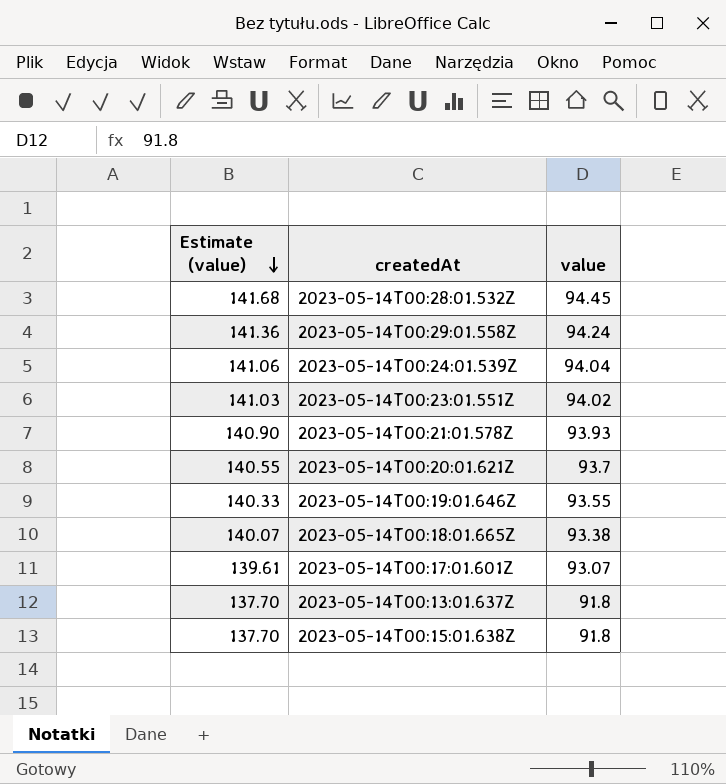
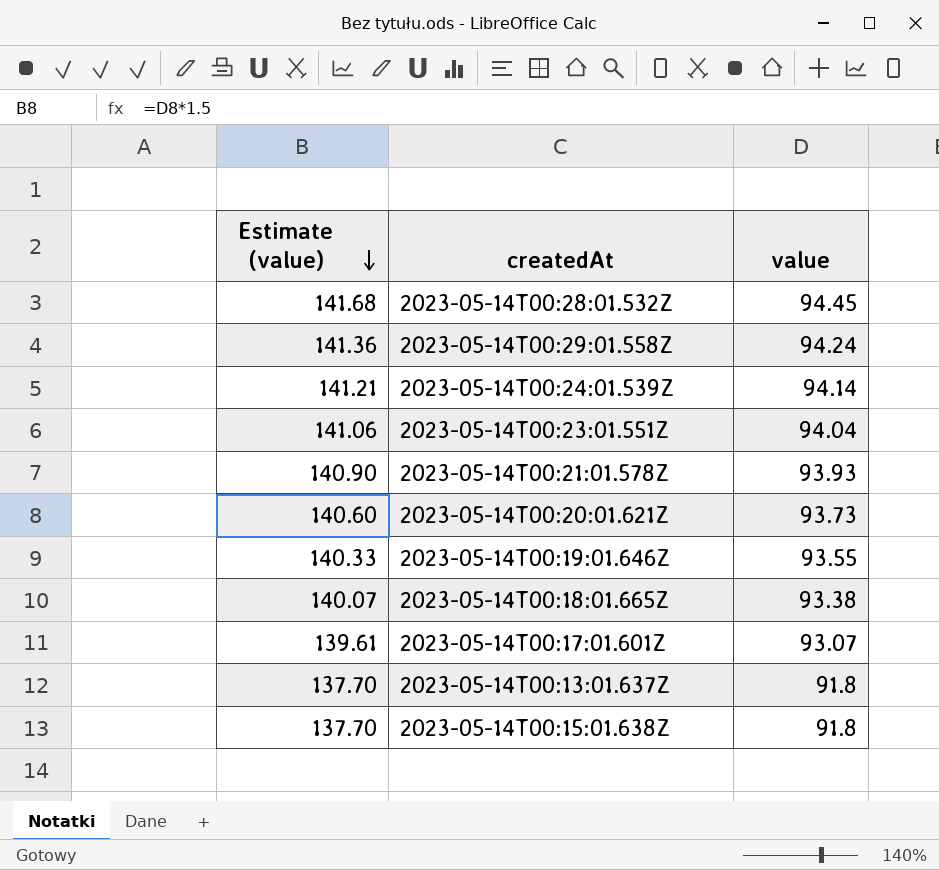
2023-05-14T00:24:01.539Z | Estimate (value): 141.06 -> 141.21
2023-05-14T00:24:01.539Z | value: 94.04 -> 94.14
2023-05-14T00:23:01.551Z | Estimate (value): 141.03 -> 141.06
2023-05-14T00:23:01.551Z | value: 94.02 -> 94.04
2023-05-14T00:20:01.621Z | Estimate (value): 140.55 -> 140.60
2023-05-14T00:20:01.621Z | value: 93.7 -> 93.73

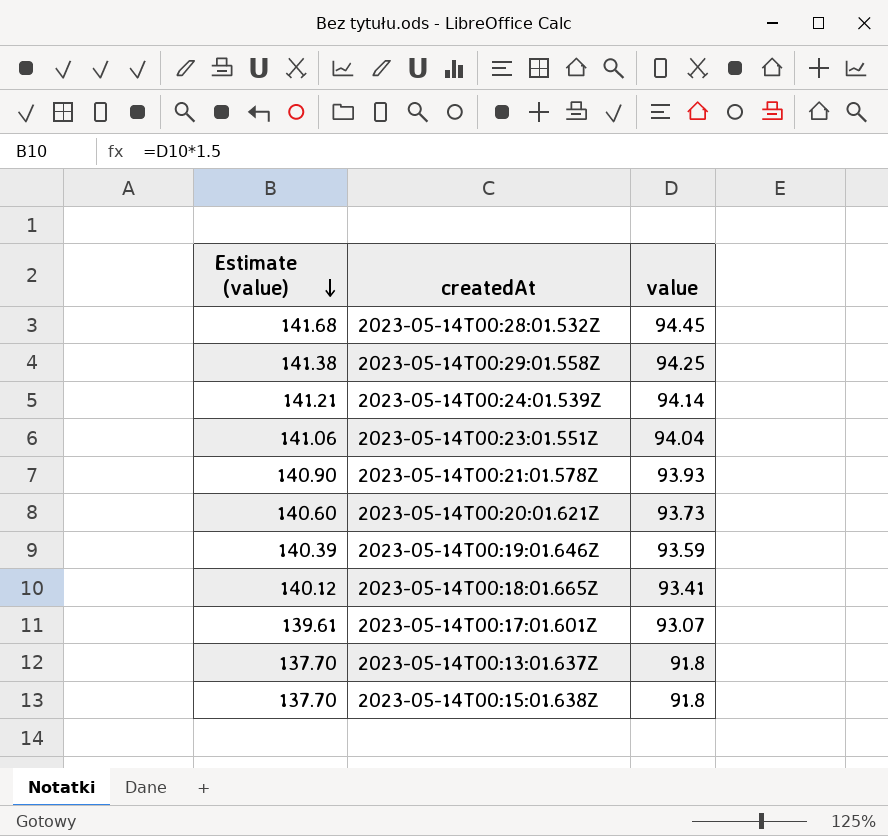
2023-05-14T00:29:01.558Z | Estimate (value): 141.36 -> 141.38
2023-05-14T00:29:01.558Z | value: 94.24 -> 94.25
2023-05-14T00:19:01.646Z | Estimate (value): 140.33 -> 140.39
2023-05-14T00:19:01.646Z | value: 93.55 -> 93.59
2023-05-14T00:18:01.665Z | Estimate (value): 140.07 -> 140.12
2023-05-14T00:18:01.665Z | value: 93.38 -> 93.41

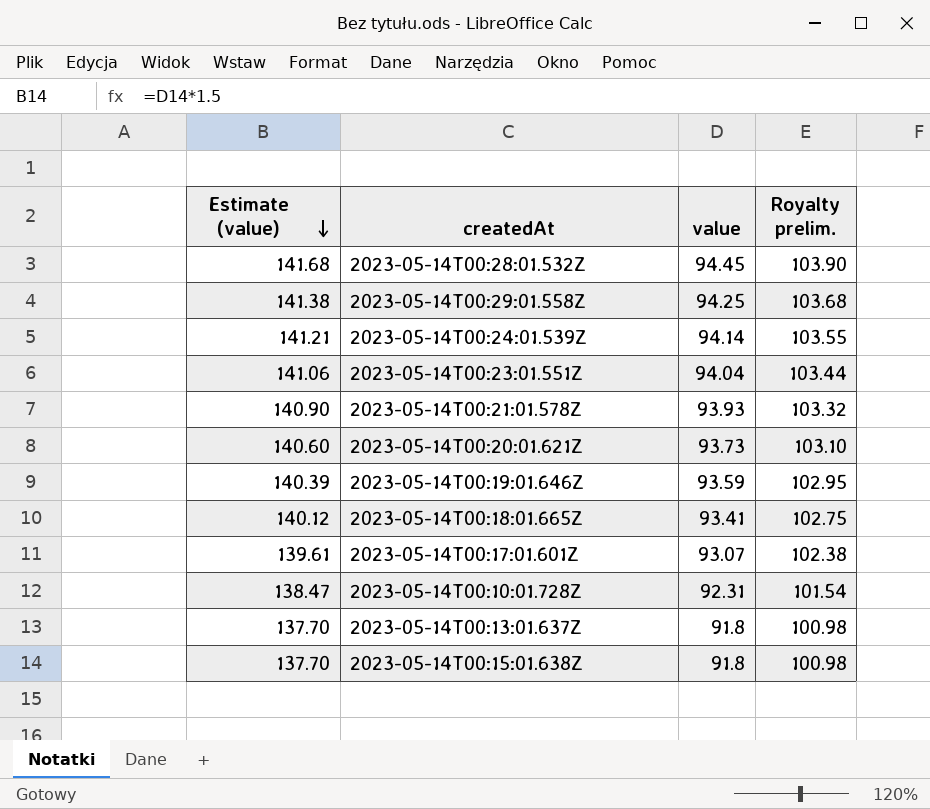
column Royalty prelim. | formula: none -> [value] * 1.1
row 2023-05-14T00:10:01.728Z: none -> 138.47 | 92.31 | 101.54

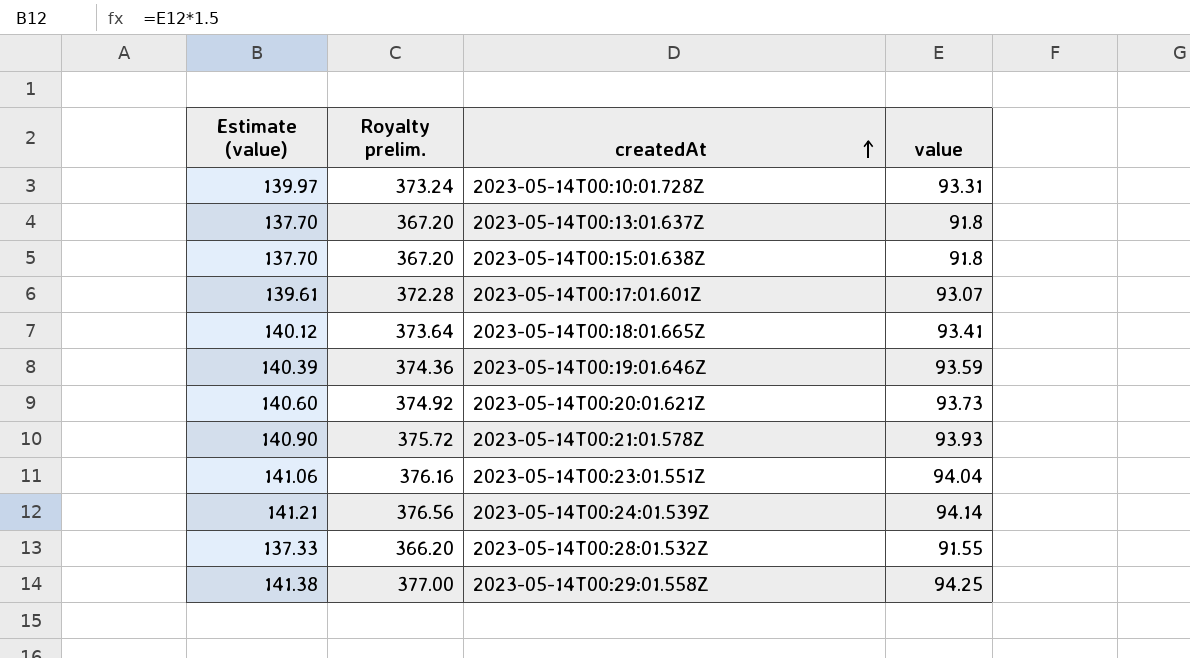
row order: Estimate (value) descending -> createdAt ascending
column Royalty prelim. | formula: [value] * 1.1 -> [value] * 4
column Royalty prelim. | position: 4 -> 2
2023-05-14T00:10:01.728Z | Estimate (value): 138.47 -> 139.97
2023-05-14T00:10:01.728Z | value: 92.31 -> 93.31
2023-05-14T00:28:01.532Z | Estimate (value): 141.68 -> 137.33
2023-05-14T00:28:01.532Z | value: 94.45 -> 91.55

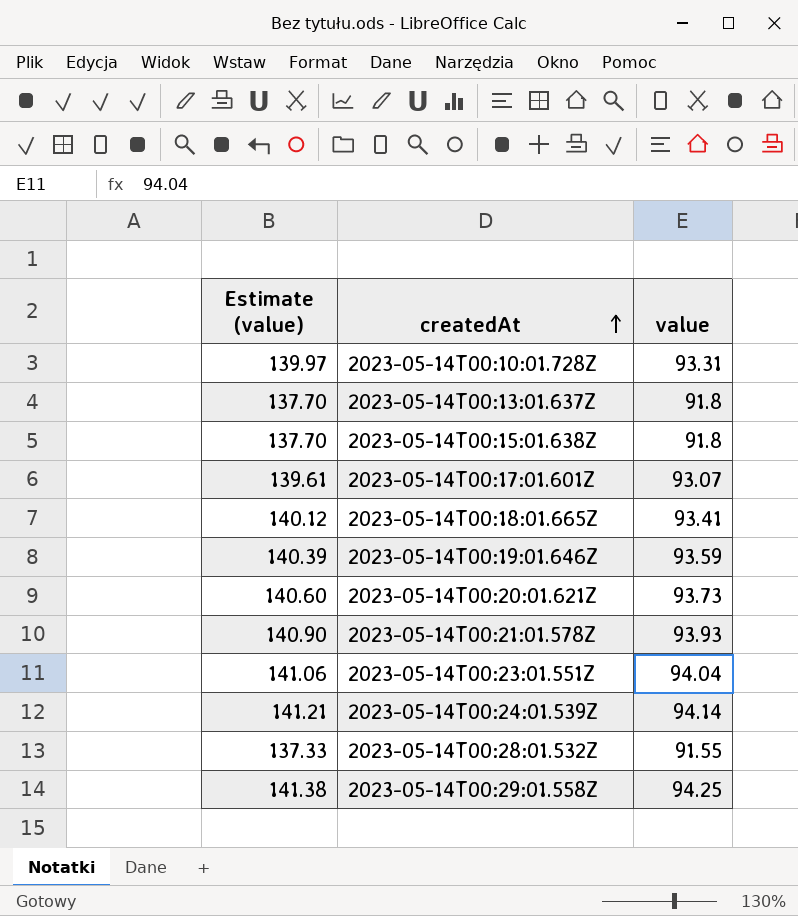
column Royalty prelim. | formula: [value] * 4 -> none

